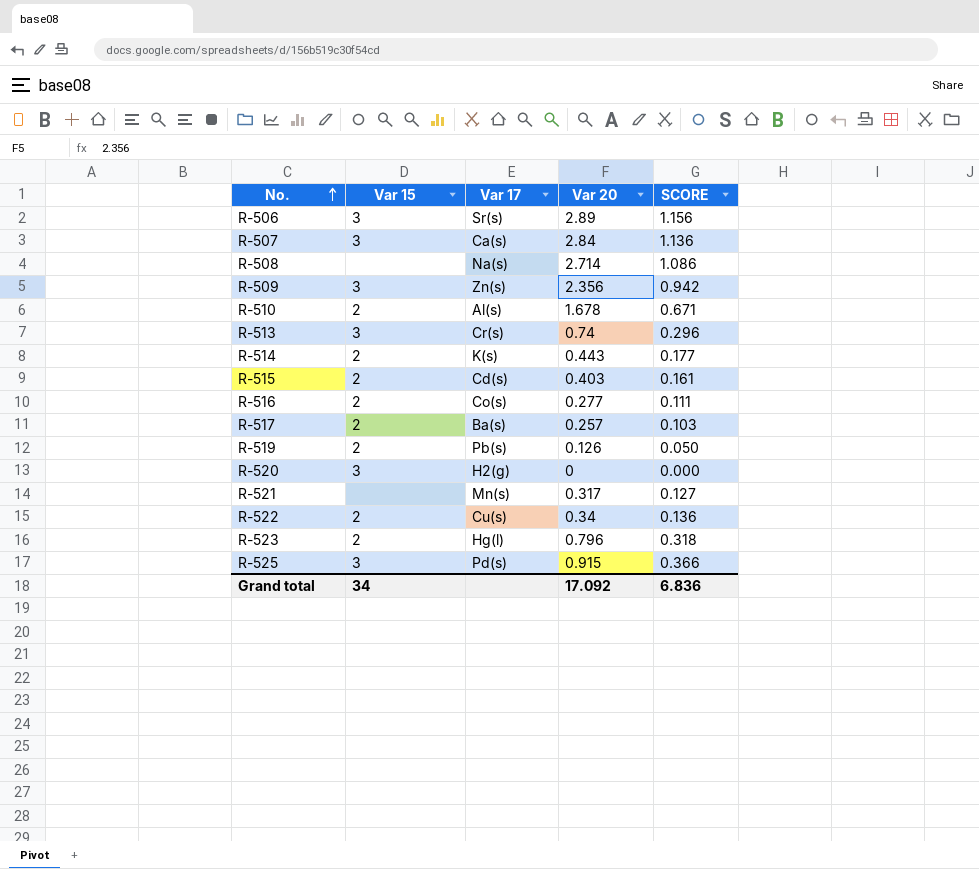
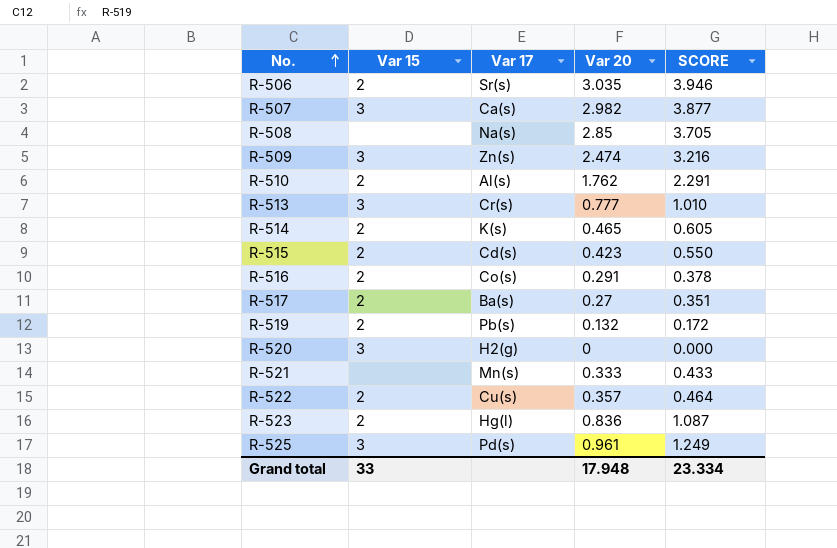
column SCORE | formula: [Var 20] * 0.4 -> [Var 20] * 1.3
R-506 | Var 15: 3 -> 2
R-506 | Var 20: 2.89 -> 3.035
R-507 | Var 20: 2.84 -> 2.982
R-508 | Var 20: 2.714 -> 2.85
R-509 | Var 20: 2.356 -> 2.474
R-510 | Var 20: 1.678 -> 1.762
R-513 | Var 20: 0.74 -> 0.777
R-514 | Var 20: 0.443 -> 0.465
R-515 | Var 20: 0.403 -> 0.423
R-516 | Var 20: 0.277 -> 0.291
R-517 | Var 20: 0.257 -> 0.27
R-519 | Var 20: 0.126 -> 0.132
R-521 | Var 20: 0.317 -> 0.333
R-522 | Var 20: 0.34 -> 0.357
R-523 | Var 20: 0.796 -> 0.836
R-525 | Var 20: 0.915 -> 0.961
Grand total | Var 15: 34 -> 33
Grand total | Var 20: 17.092 -> 17.948
Grand total | SCORE: 6.836 -> 23.334

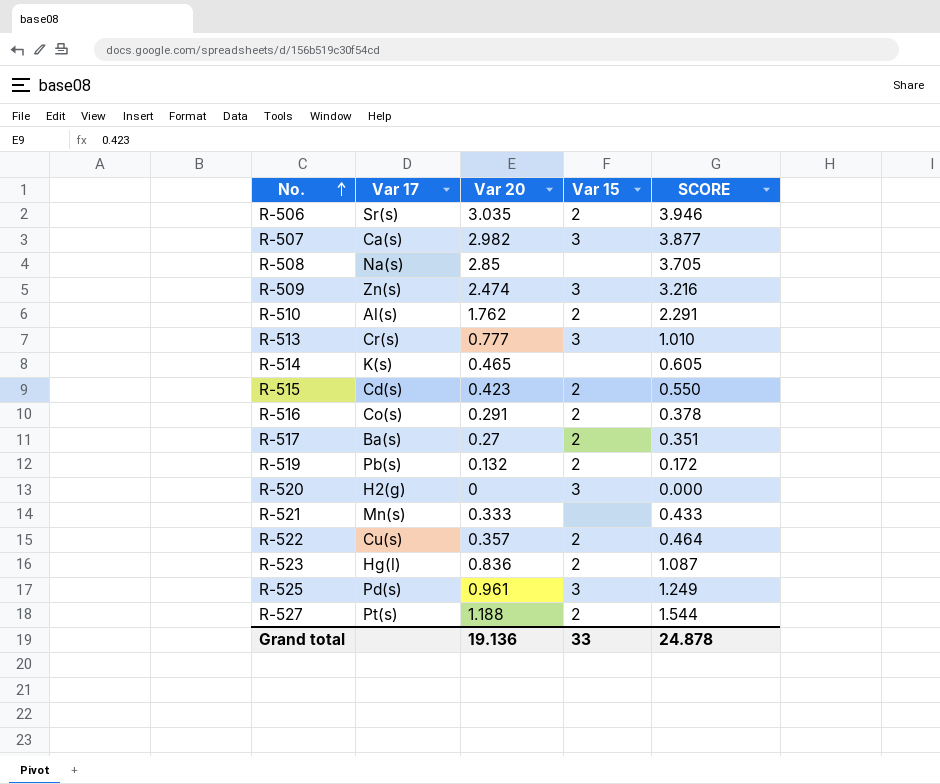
column Var 15 | position: 2 -> 4
R-514 | Var 15: 2 -> none
row R-527: none -> Pt(s) | 1.188 | 2 | 1.544
Grand total | Var 20: 17.948 -> 19.136
Grand total | SCORE: 23.334 -> 24.878

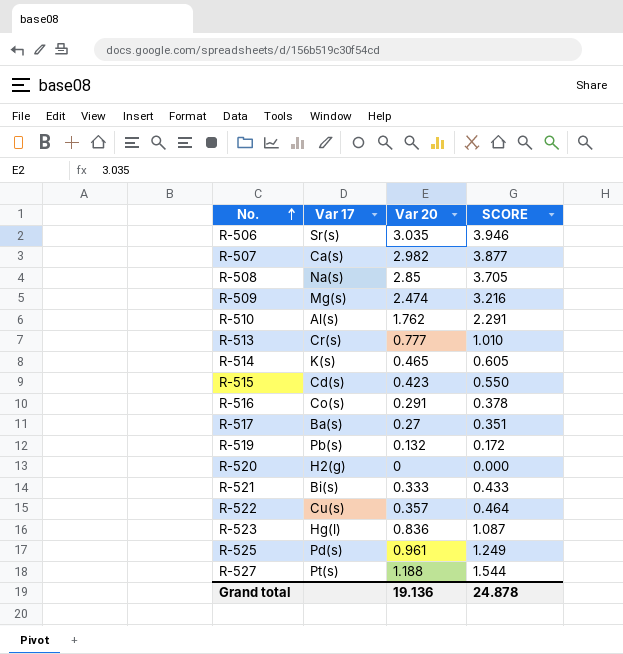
column Var 15 | position: 4 -> none
R-509 | Var 17: Zn(s) -> Mg(s)
R-521 | Var 17: Mn(s) -> Bi(s)

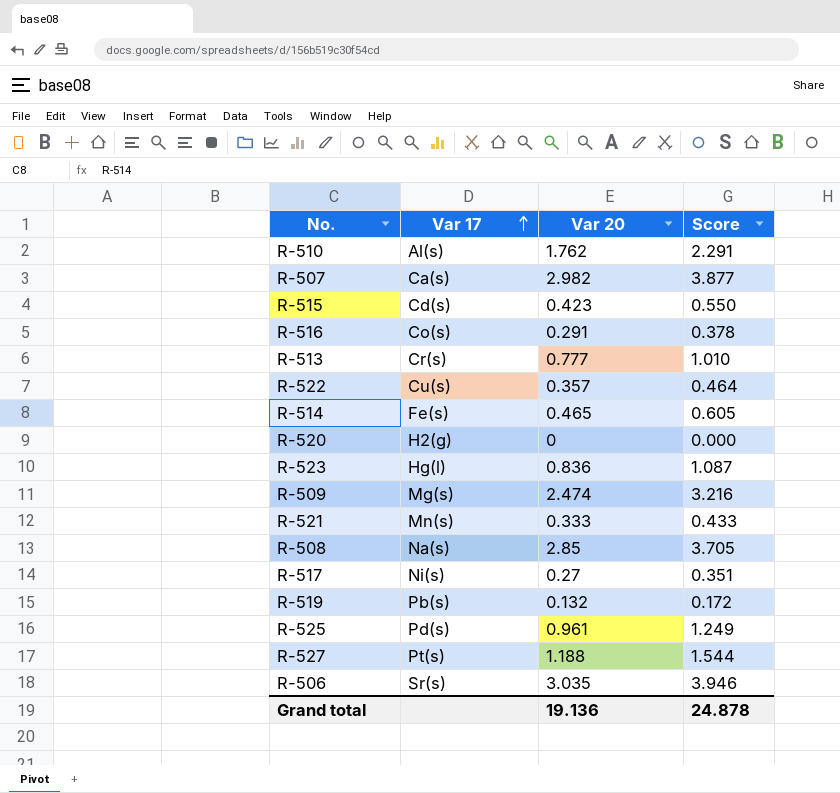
row order: No. ascending -> Var 17 ascending
column name: SCORE -> Score
R-514 | Var 17: K(s) -> Fe(s)
R-521 | Var 17: Bi(s) -> Mn(s)
R-517 | Var 17: Ba(s) -> Ni(s)

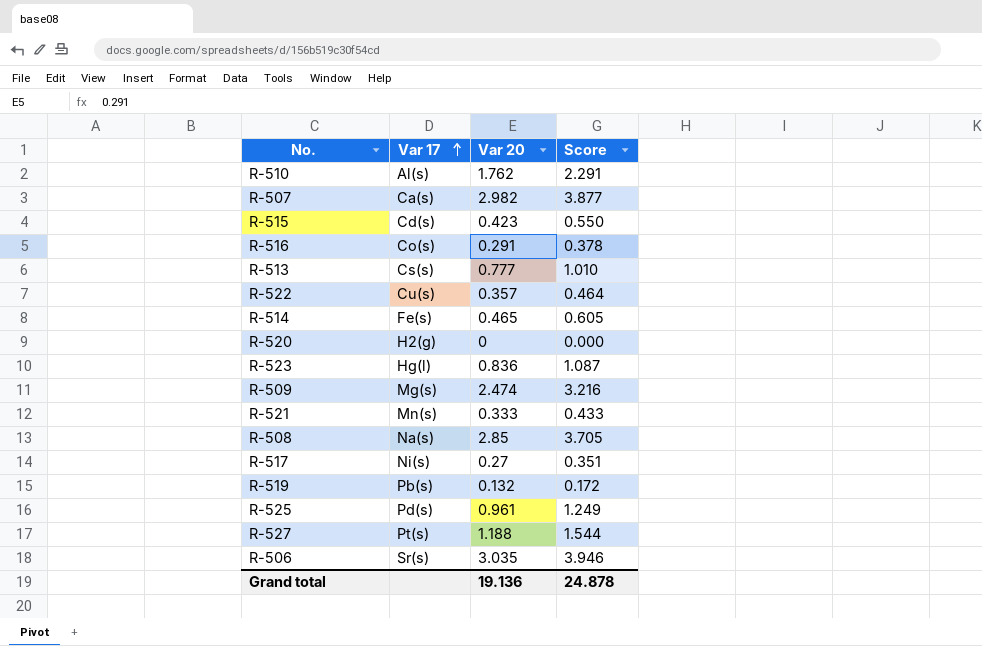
R-513 | Var 17: Cr(s) -> Cs(s)

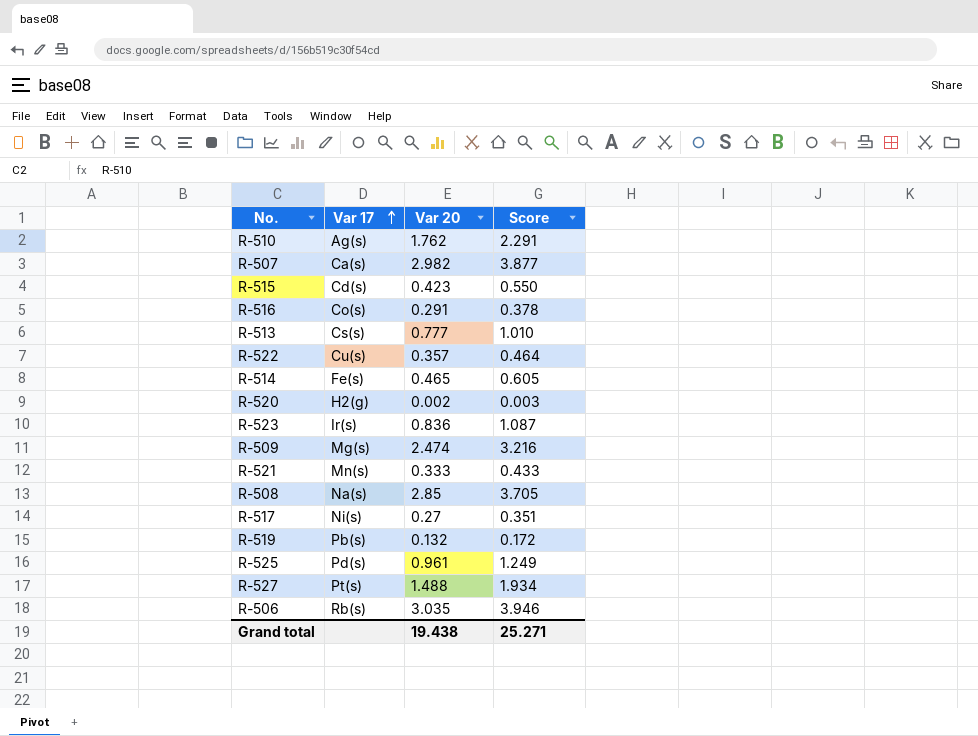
R-510 | Var 17: Al(s) -> Ag(s)
R-520 | Var 20: 0 -> 0.002
R-520 | Score: 0.000 -> 0.003
R-523 | Var 17: Hg(l) -> Ir(s)
R-527 | Var 20: 1.188 -> 1.488
R-527 | Score: 1.544 -> 1.934
R-506 | Var 17: Sr(s) -> Rb(s)
Grand total | Var 20: 19.136 -> 19.438
Grand total | Score: 24.878 -> 25.271

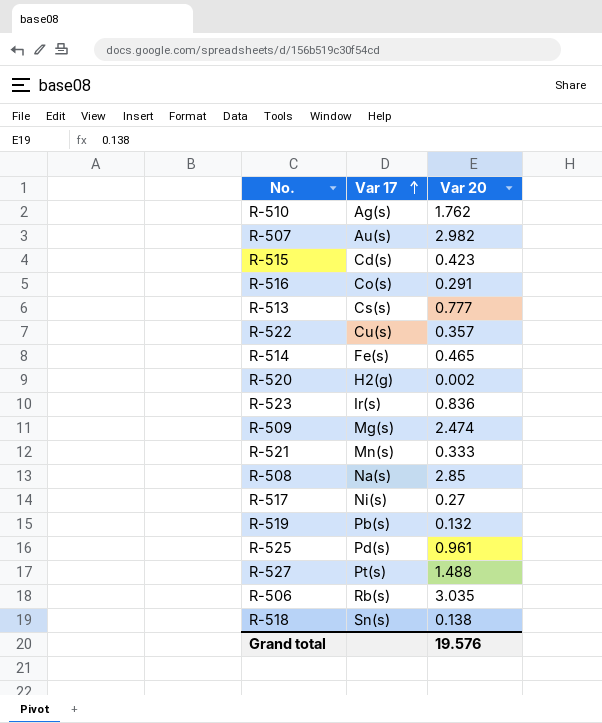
column Score | formula: [Var 20] * 1.3 -> none
R-507 | Var 17: Ca(s) -> Au(s)
row R-518: none -> Sn(s) | 0.138
Grand total | Var 20: 19.438 -> 19.576

